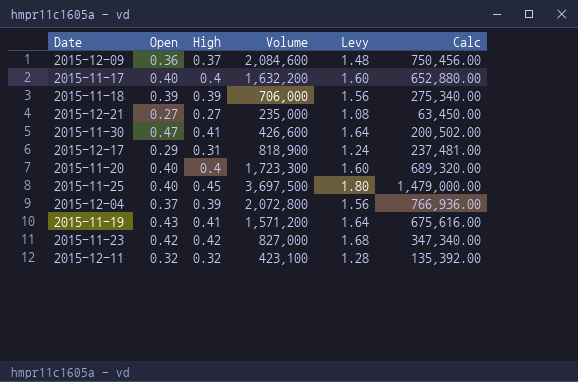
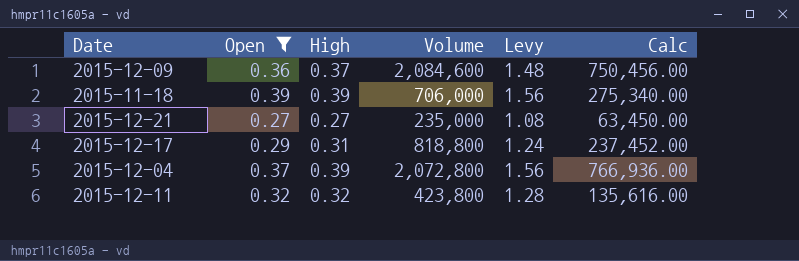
filter: none -> Open <= 0.39
2015-12-17 | Volume: 818,900 -> 818,800
2015-12-17 | Calc: 237,481.00 -> 237,452.00
2015-12-11 | Volume: 423,100 -> 423,800
2015-12-11 | Calc: 135,392.00 -> 135,616.00

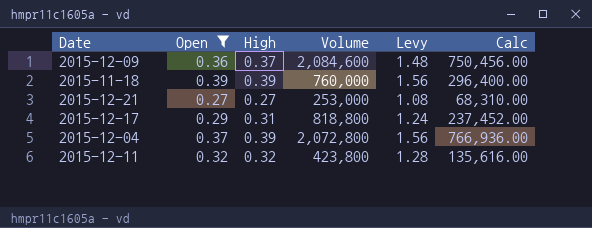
2015-11-18 | Volume: 706,000 -> 760,000
2015-11-18 | Calc: 275,340.00 -> 296,400.00
2015-12-21 | Volume: 235,000 -> 253,000
2015-12-21 | Calc: 63,450.00 -> 68,310.00

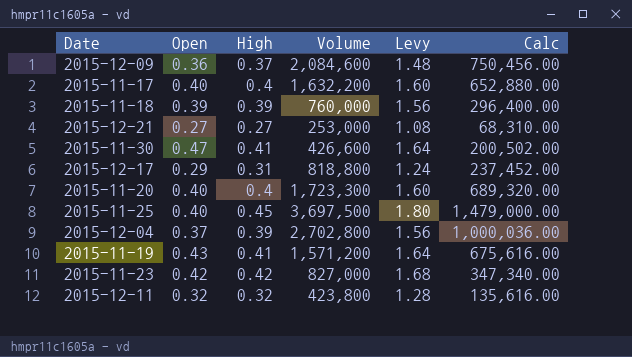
filter: Open <= 0.39 -> none
2015-12-04 | Volume: 2,072,800 -> 2,702,800
2015-12-04 | Calc: 766,936.00 -> 1,000,036.00

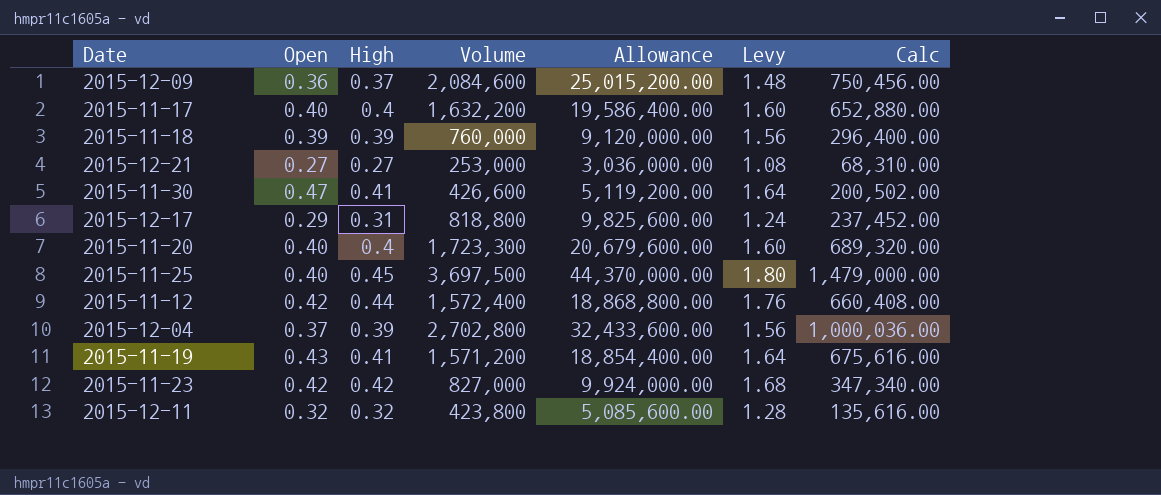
column Allowance | formula: none -> [Volume] * 12
row 2015-11-12: none -> 0.42 | 0.44 | 1,572,400 | 18,868,800.00 | 1.76 | 660,408.00

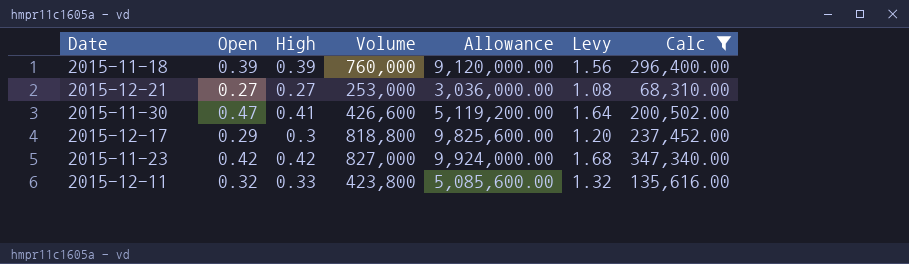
filter: none -> Calc <= 347,340.00
2015-12-17 | High: 0.31 -> 0.3
2015-12-17 | Levy: 1.24 -> 1.20
2015-12-11 | High: 0.32 -> 0.33
2015-12-11 | Levy: 1.28 -> 1.32

